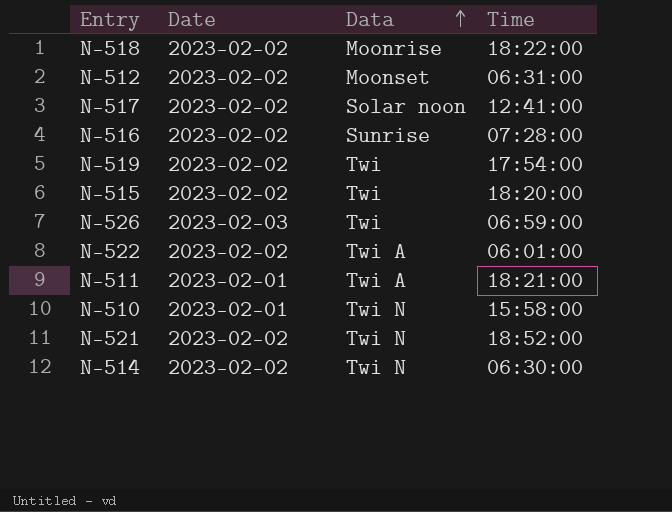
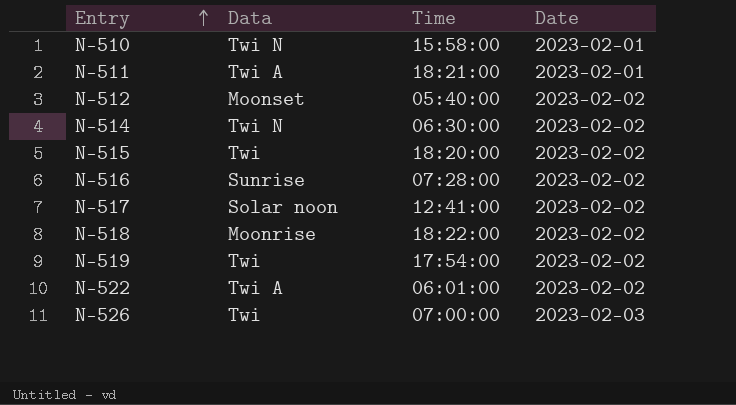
row order: Data ascending -> Entry ascending
column Date | position: 2 -> 4
row N-521: 2023-02-02 | Twi N | 18:52:00 -> none
N-512 | Time: 06:31:00 -> 05:40:00
N-526 | Time: 06:59:00 -> 07:00:00

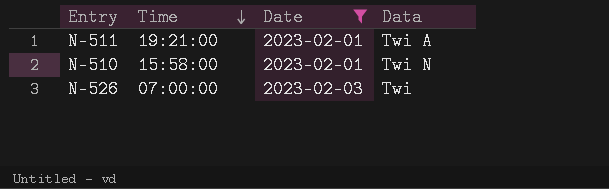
filter: none -> Date != 2023-02-02
row order: Entry ascending -> Time descending
column Data | position: 2 -> 4
N-511 | Time: 18:21:00 -> 19:21:00

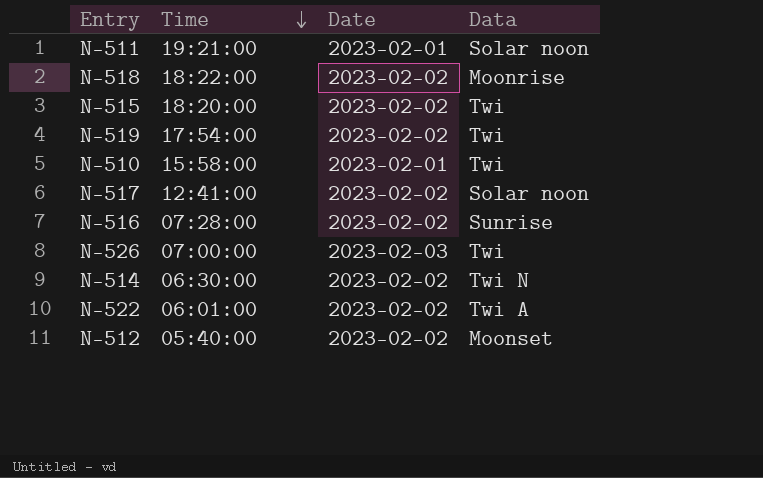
filter: Date != 2023-02-02 -> none
N-511 | Data: Twi A -> Solar noon
N-510 | Data: Twi N -> Twi

